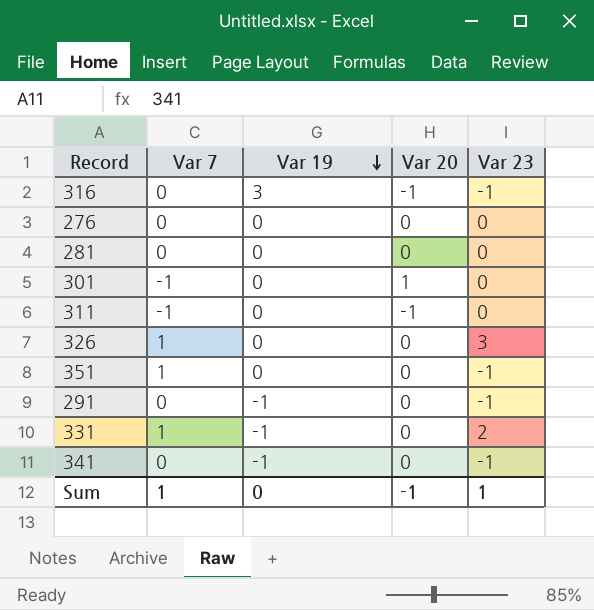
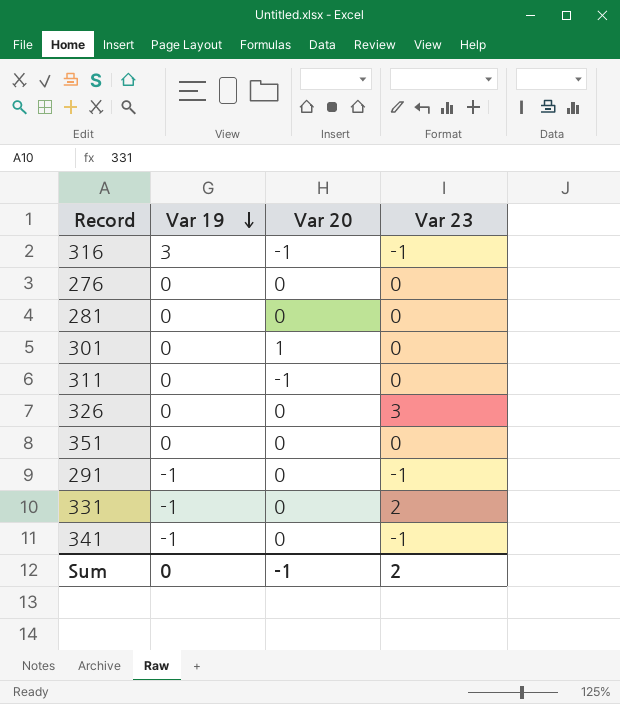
column Var 7 | position: 2 -> none
351 | Var 23: -1 -> 0
Sum | Var 23: 1 -> 2

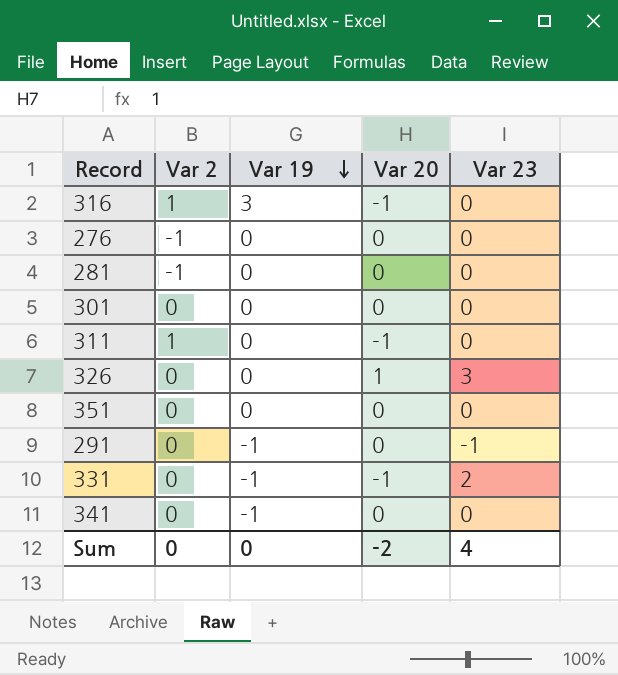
column Var 2 | position: none -> 2
316 | Var 23: -1 -> 0
301 | Var 20: 1 -> 0
326 | Var 20: 0 -> 1
331 | Var 20: 0 -> -1
341 | Var 23: -1 -> 0
Sum | Var 20: -1 -> -2
Sum | Var 23: 2 -> 4

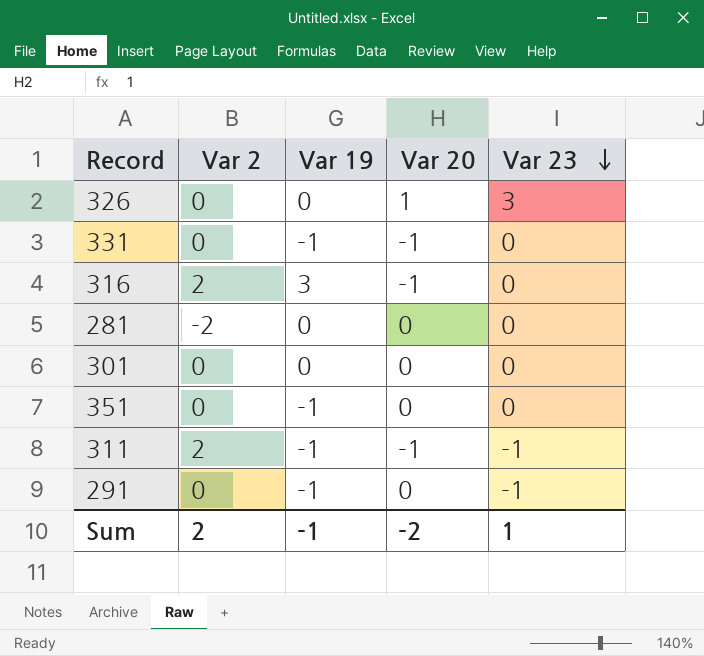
row order: Var 19 descending -> Var 23 descending
row 276: -1 | 0 | 0 | 0 -> none
row 341: 0 | -1 | 0 | 0 -> none
331 | Var 23: 2 -> 0
316 | Var 2: 1 -> 2
281 | Var 2: -1 -> -2
351 | Var 19: 0 -> -1
311 | Var 2: 1 -> 2
311 | Var 19: 0 -> -1
311 | Var 23: 0 -> -1
Sum | Var 2: 0 -> 2
Sum | Var 19: 0 -> -1
Sum | Var 23: 4 -> 1

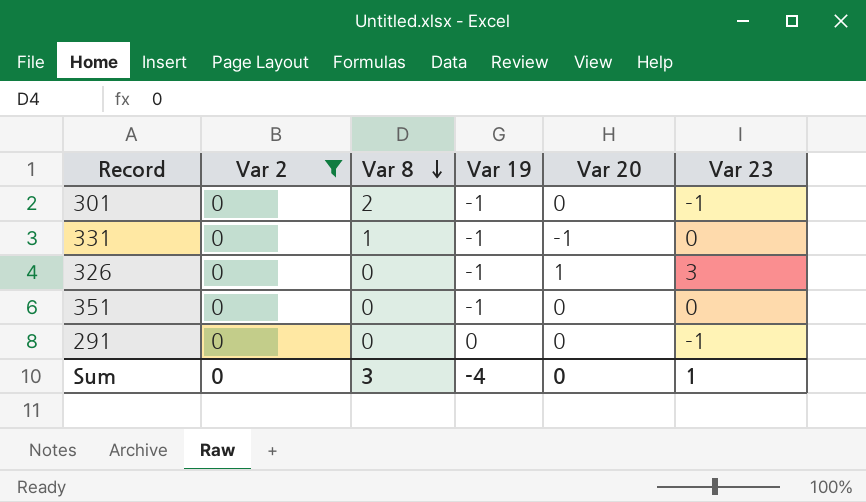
filter: none -> Var 2 = 0
row order: Var 23 descending -> Var 8 descending
column Var 8 | position: none -> 3
301 | Var 19: 0 -> -1
301 | Var 23: 0 -> -1
326 | Var 19: 0 -> -1
291 | Var 19: -1 -> 0
Sum | Var 2: 2 -> 0
Sum | Var 19: -1 -> -4
Sum | Var 20: -2 -> 0

